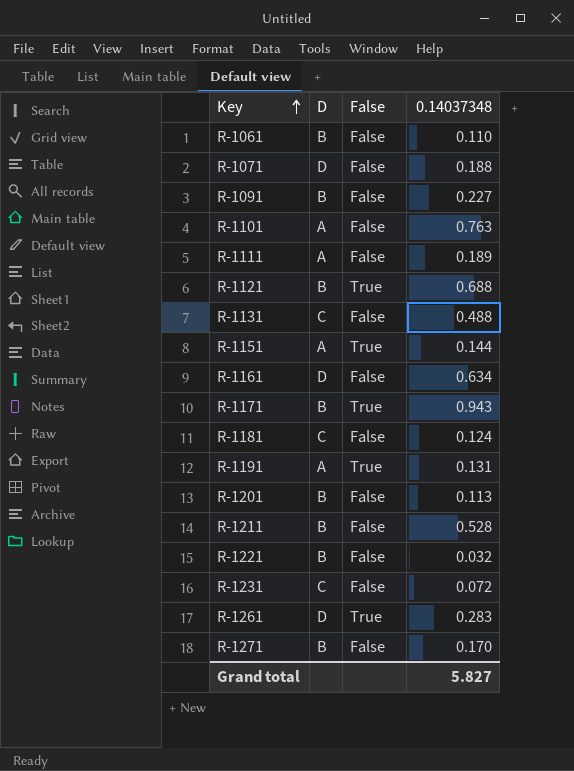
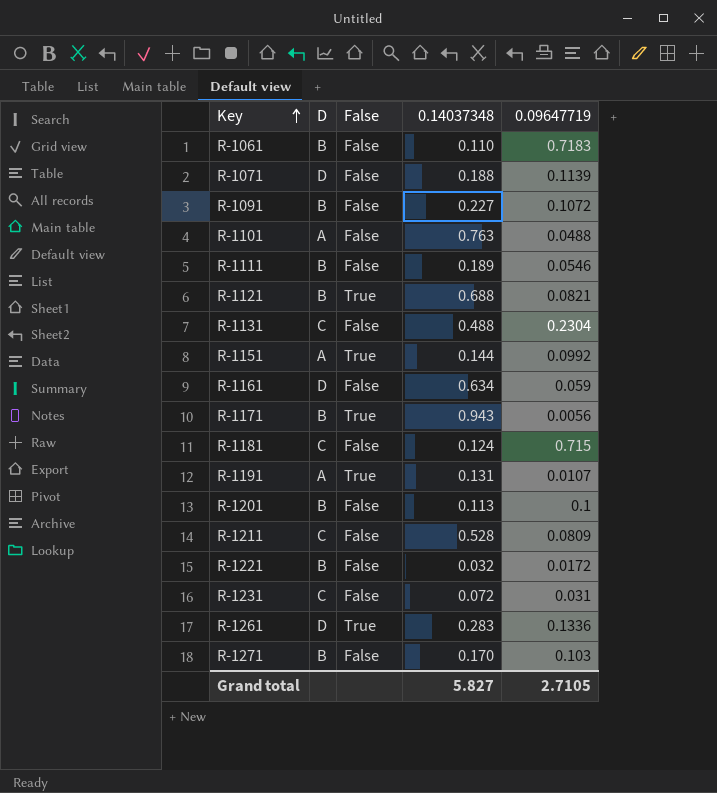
column 0.09647719 | position: none -> 5
R-1111 | D: A -> B
R-1211 | D: B -> C

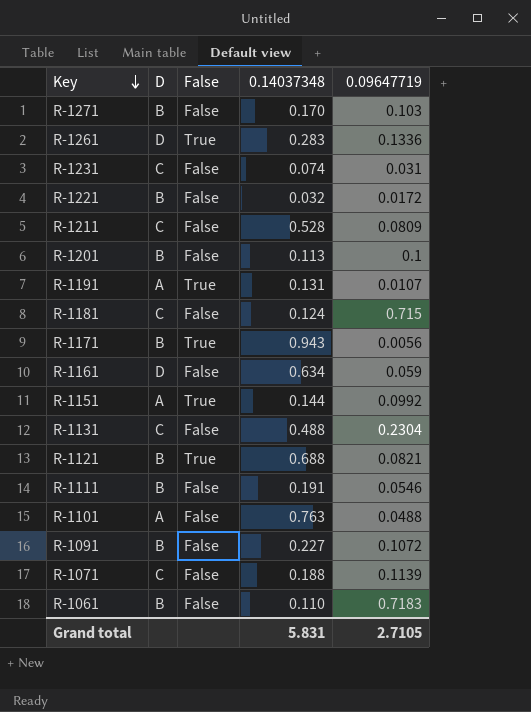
row order: Key ascending -> Key descending
R-1231 | 0.14037348: 0.072 -> 0.074
R-1111 | 0.14037348: 0.189 -> 0.191
R-1071 | D: D -> C
Grand total | 0.14037348: 5.827 -> 5.831

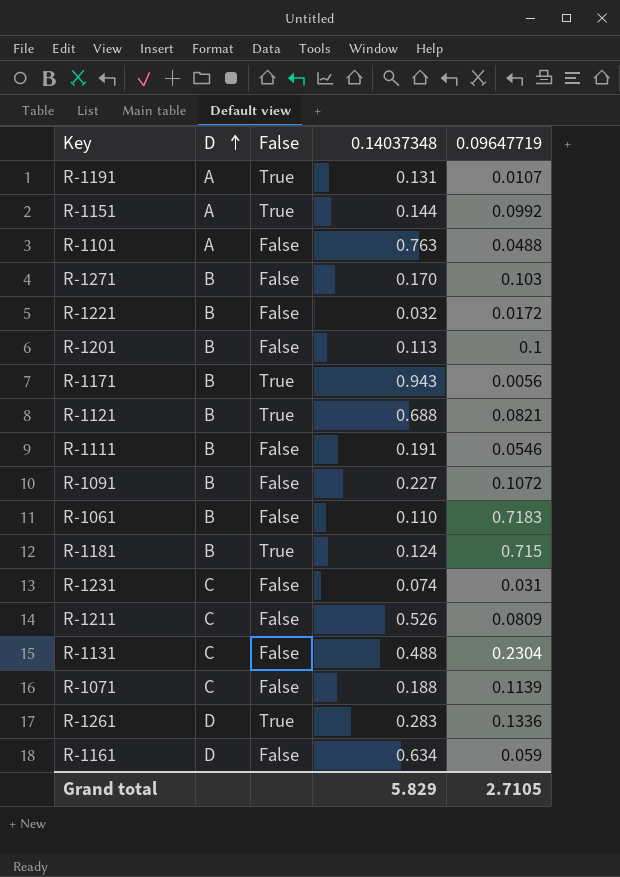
row order: Key descending -> D ascending
R-1181 | D: C -> B
R-1181 | False: False -> True
R-1211 | 0.14037348: 0.528 -> 0.526
Grand total | 0.14037348: 5.831 -> 5.829

